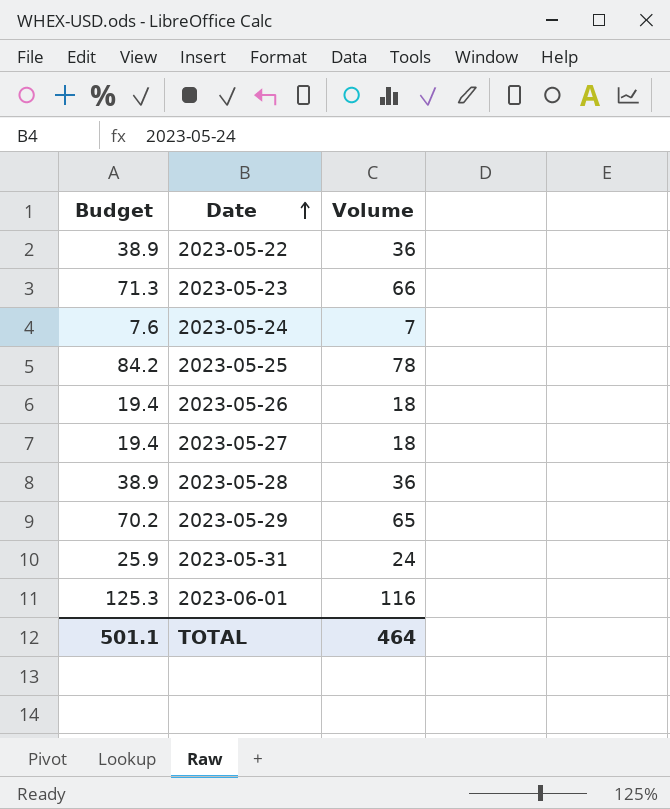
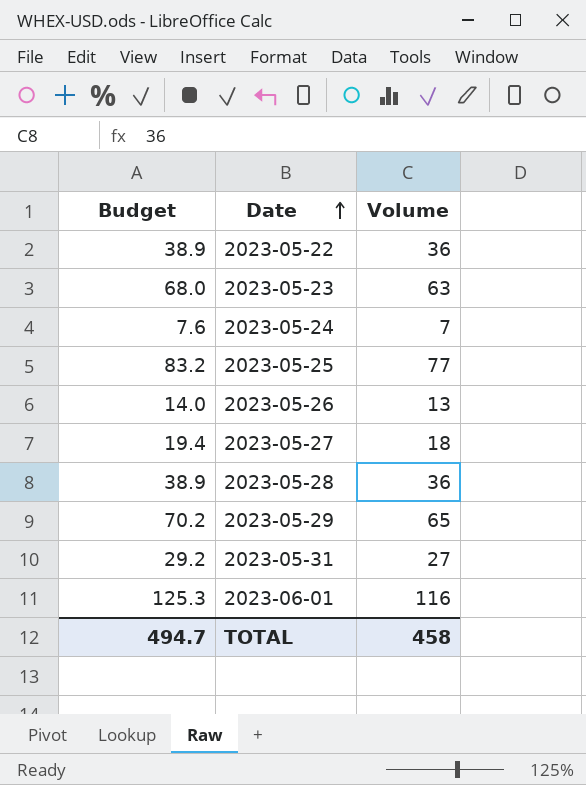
2023-05-23 | Budget: 71.3 -> 68.0
2023-05-23 | Volume: 66 -> 63
2023-05-25 | Budget: 84.2 -> 83.2
2023-05-25 | Volume: 78 -> 77
2023-05-26 | Budget: 19.4 -> 14.0
2023-05-26 | Volume: 18 -> 13
2023-05-31 | Budget: 25.9 -> 29.2
2023-05-31 | Volume: 24 -> 27
TOTAL | Budget: 501.1 -> 494.7
TOTAL | Volume: 464 -> 458

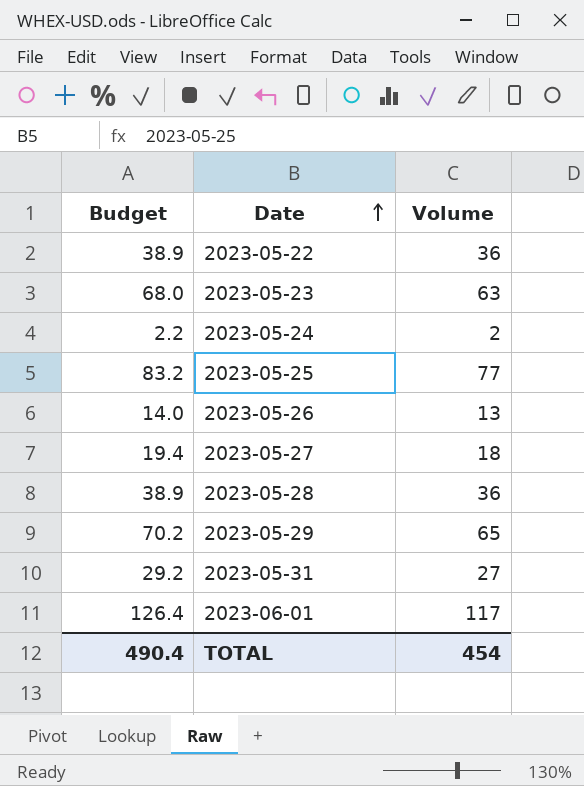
2023-05-24 | Budget: 7.6 -> 2.2
2023-05-24 | Volume: 7 -> 2
2023-06-01 | Budget: 125.3 -> 126.4
2023-06-01 | Volume: 116 -> 117
TOTAL | Budget: 494.7 -> 490.4
TOTAL | Volume: 458 -> 454

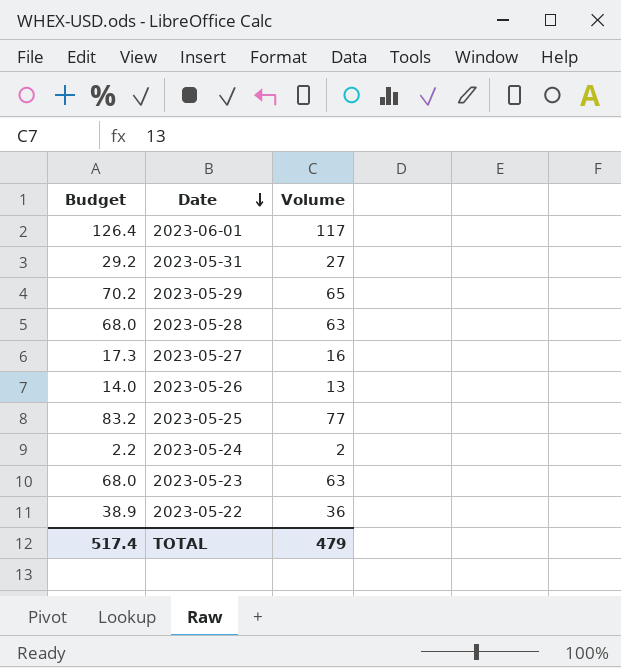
row order: Date ascending -> Date descending
2023-05-28 | Budget: 38.9 -> 68.0
2023-05-28 | Volume: 36 -> 63
2023-05-27 | Budget: 19.4 -> 17.3
2023-05-27 | Volume: 18 -> 16
TOTAL | Budget: 490.4 -> 517.4
TOTAL | Volume: 454 -> 479

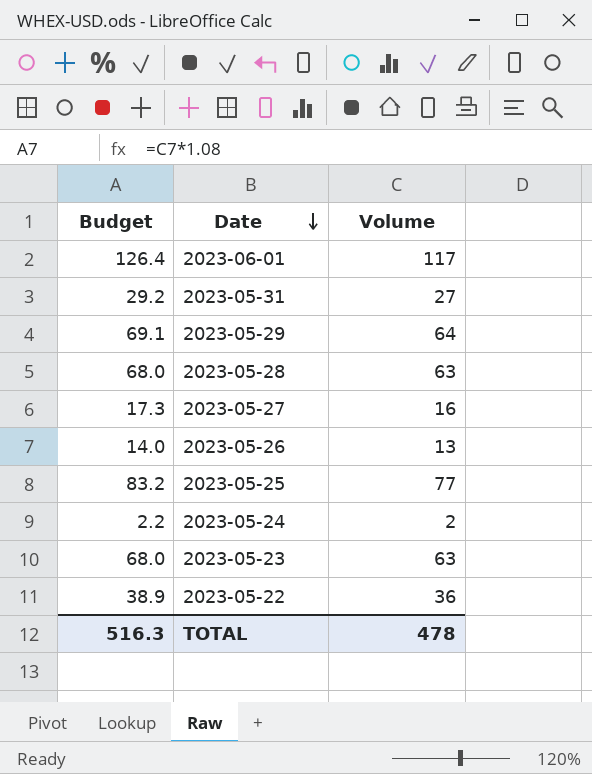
2023-05-29 | Budget: 70.2 -> 69.1
2023-05-29 | Volume: 65 -> 64
TOTAL | Budget: 517.4 -> 516.3
TOTAL | Volume: 479 -> 478

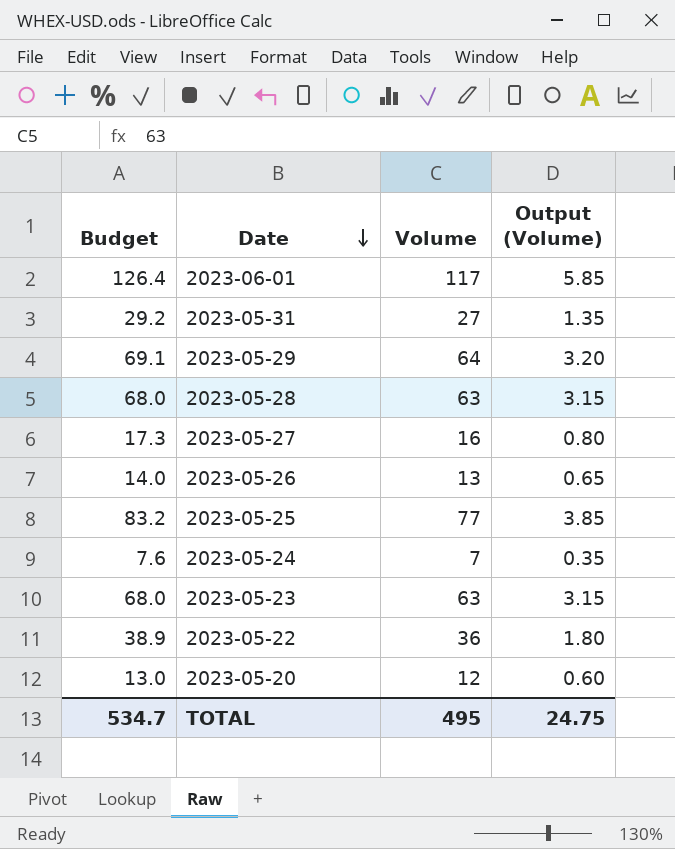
column Output (Volume) | formula: none -> [Volume] * 0.05
2023-05-24 | Budget: 2.2 -> 7.6
2023-05-24 | Volume: 2 -> 7
row 2023-05-20: none -> 13.0 | 12 | 0.60
TOTAL | Budget: 516.3 -> 534.7
TOTAL | Volume: 478 -> 495

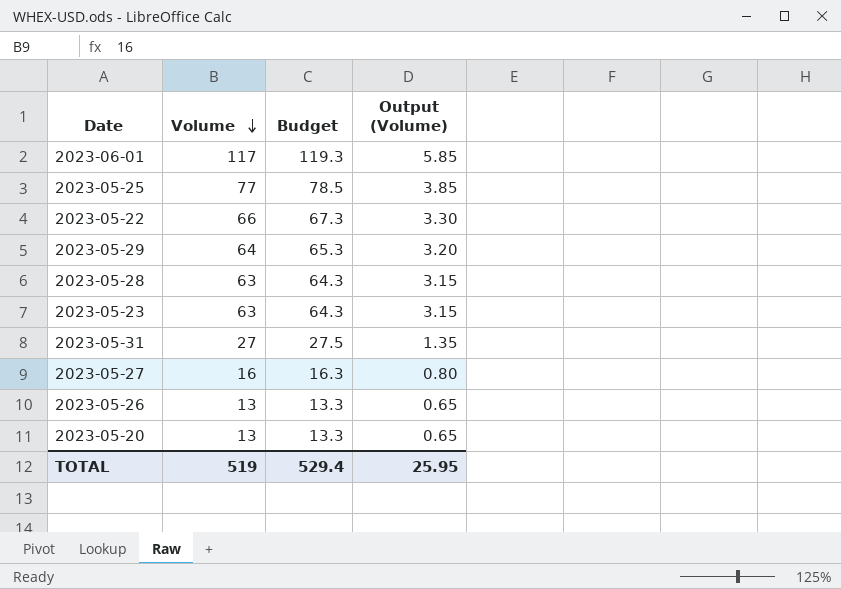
row order: Date descending -> Volume descending
column Budget | formula: [Volume] * 1.08 -> [Volume] * 1.02
column Budget | position: 1 -> 3
row 2023-05-24: 7.6 | 7 | 0.35 -> none
2023-05-22 | Volume: 36 -> 66
2023-05-22 | Output (Volume): 1.80 -> 3.30
2023-05-20 | Volume: 12 -> 13
2023-05-20 | Output (Volume): 0.60 -> 0.65
TOTAL | Volume: 495 -> 519
TOTAL | Budget: 534.7 -> 529.4
TOTAL | Output (Volume): 24.75 -> 25.95

